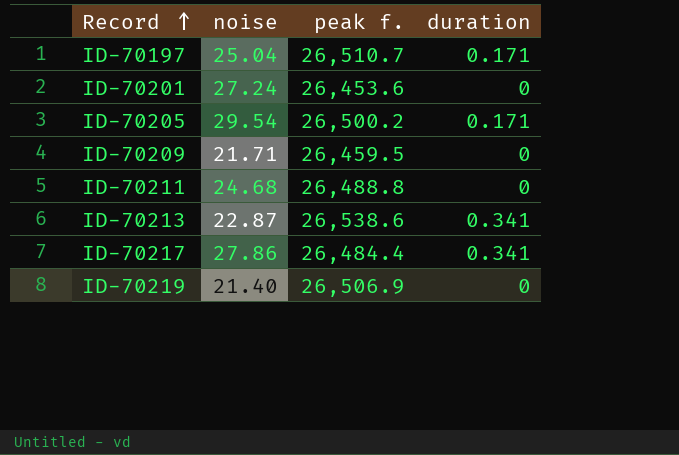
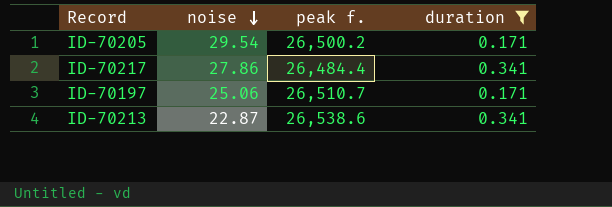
filter: none -> duration != 0
row order: Record ascending -> noise descending
ID-70197 | noise: 25.04 -> 25.06

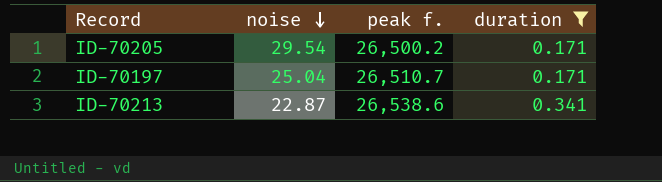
row ID-70217: 27.86 | 26,484.4 | 0.341 -> none
ID-70197 | noise: 25.06 -> 25.04

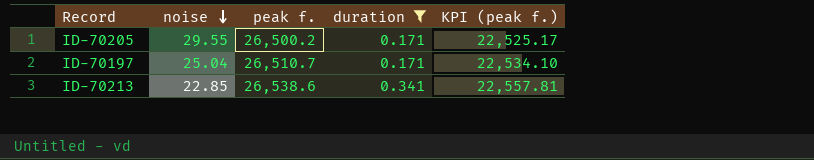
column KPI (peak f.) | formula: none -> [peak f.] * 0.85
ID-70205 | noise: 29.54 -> 29.55
ID-70213 | noise: 22.87 -> 22.85

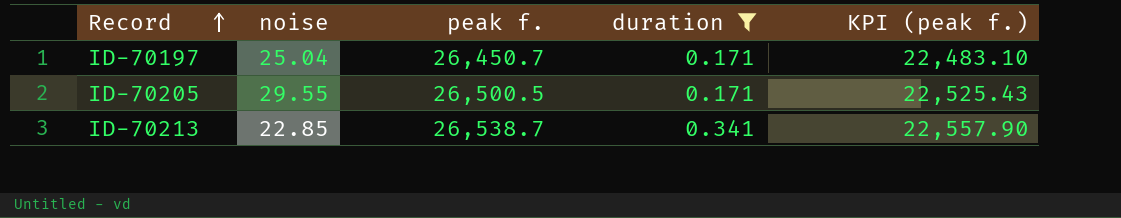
row order: noise descending -> Record ascending
ID-70197 | peak f.: 26,510.7 -> 26,450.7
ID-70197 | KPI (peak f.): 22,534.10 -> 22,483.10
ID-70205 | peak f.: 26,500.2 -> 26,500.5
ID-70205 | KPI (peak f.): 22,525.17 -> 22,525.43
ID-70213 | peak f.: 26,538.6 -> 26,538.7
ID-70213 | KPI (peak f.): 22,557.81 -> 22,557.90

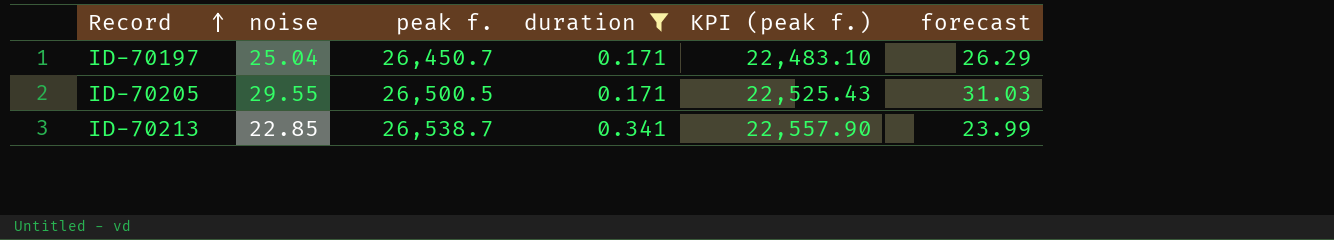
column forecast | formula: none -> [noise] * 1.05

